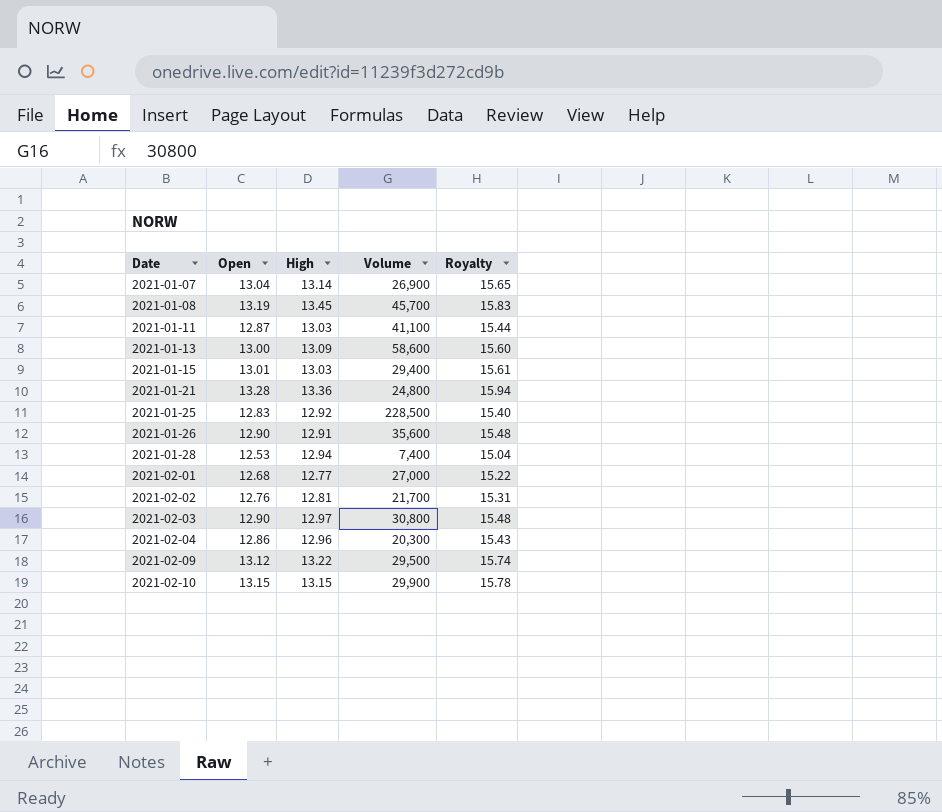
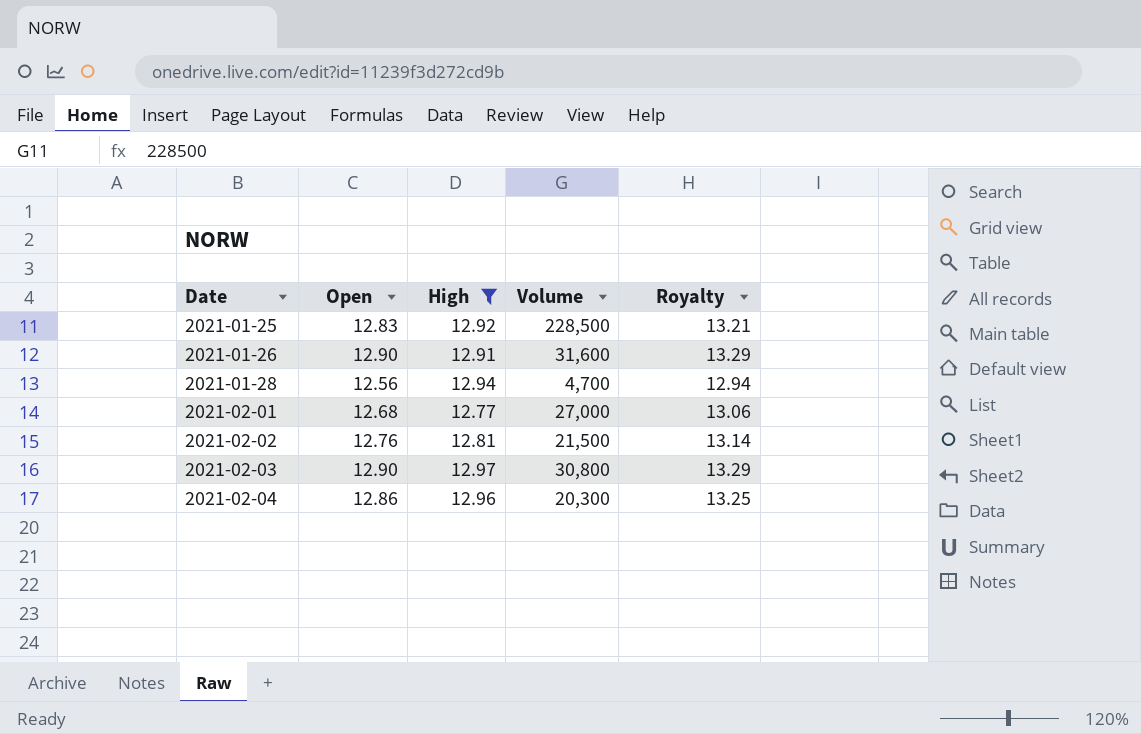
filter: none -> High <= 12.97
column Royalty | formula: [Open] * 1.2 -> [Open] * 1.03
2021-01-26 | Volume: 35,600 -> 31,600
2021-01-28 | Open: 12.53 -> 12.56
2021-01-28 | Volume: 7,400 -> 4,700
2021-02-02 | Volume: 21,700 -> 21,500

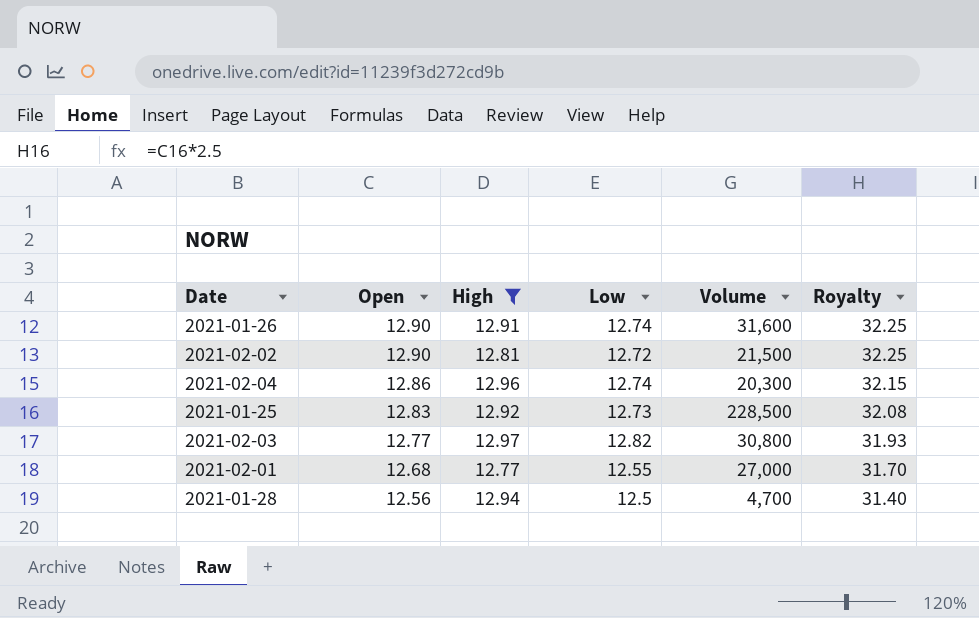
row order: Date ascending -> Open descending
column Low | position: none -> 4
column Royalty | formula: [Open] * 1.03 -> [Open] * 2.5
2021-02-02 | Open: 12.76 -> 12.90
2021-02-03 | Open: 12.90 -> 12.77

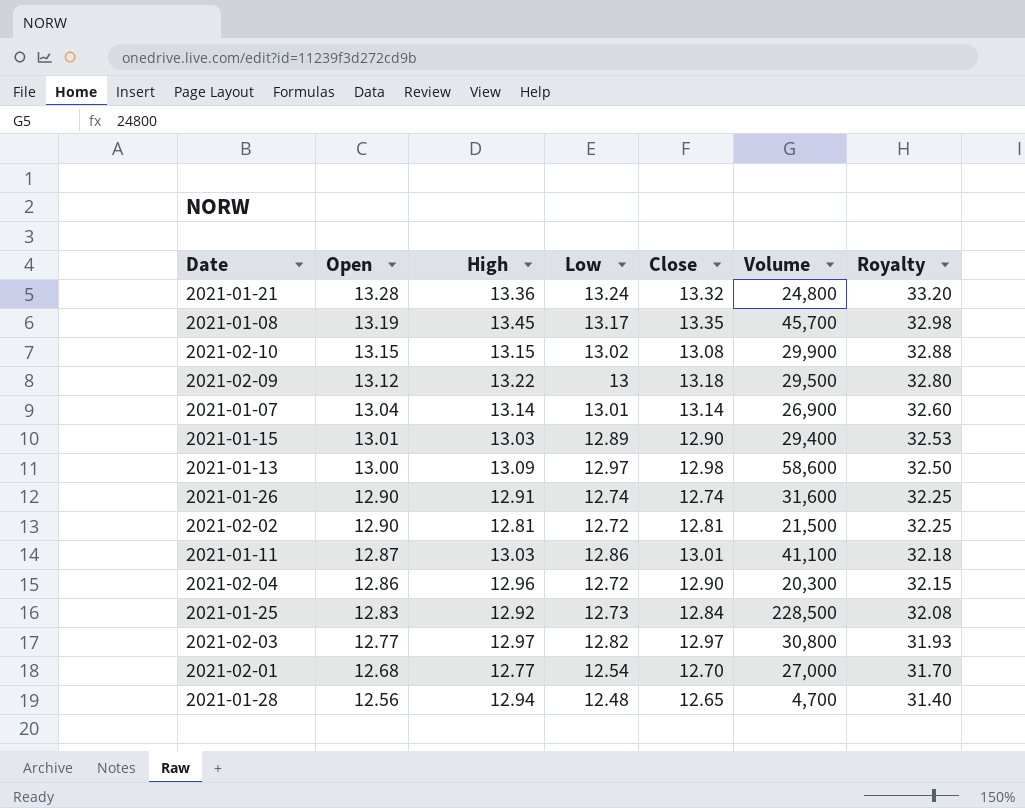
filter: High <= 12.97 -> none
column Close | position: none -> 5
2021-02-04 | Low: 12.74 -> 12.72
2021-02-01 | Low: 12.55 -> 12.54
2021-01-28 | Low: 12.5 -> 12.48

